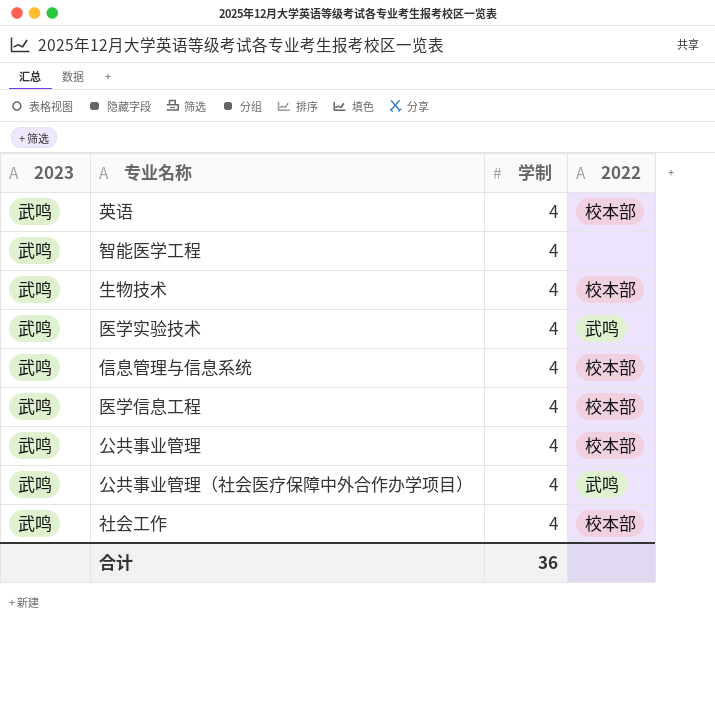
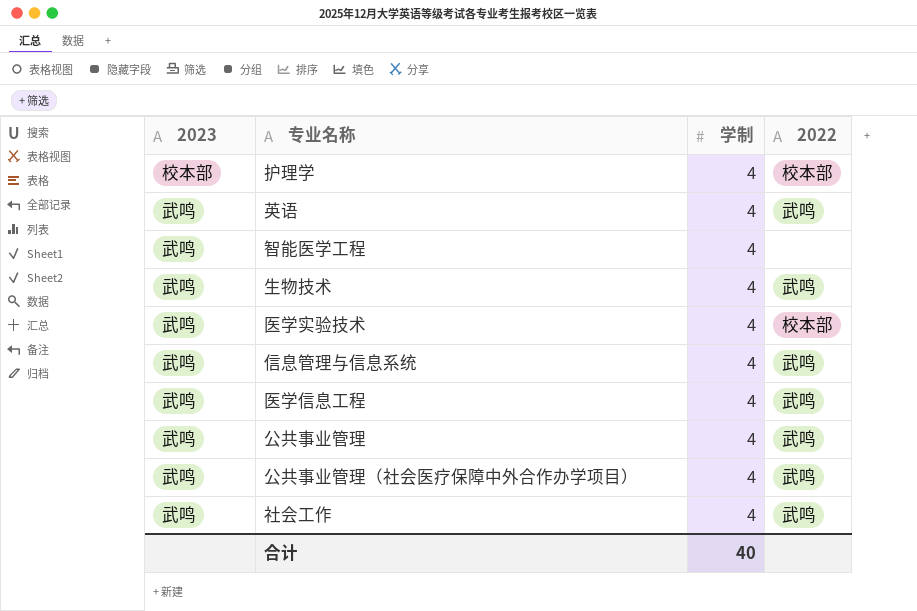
row 护理学: none -> 校本部 | 4 | 校本部
英语 | 2022: 校本部 -> 武鸣
生物技术 | 2022: 校本部 -> 武鸣
医学实验技术 | 2022: 武鸣 -> 校本部
信息管理与信息系统 | 2022: 校本部 -> 武鸣
医学信息工程 | 2022: 校本部 -> 武鸣
公共事业管理 | 2022: 校本部 -> 武鸣
社会工作 | 2022: 校本部 -> 武鸣
合计 | 学制: 36 -> 40

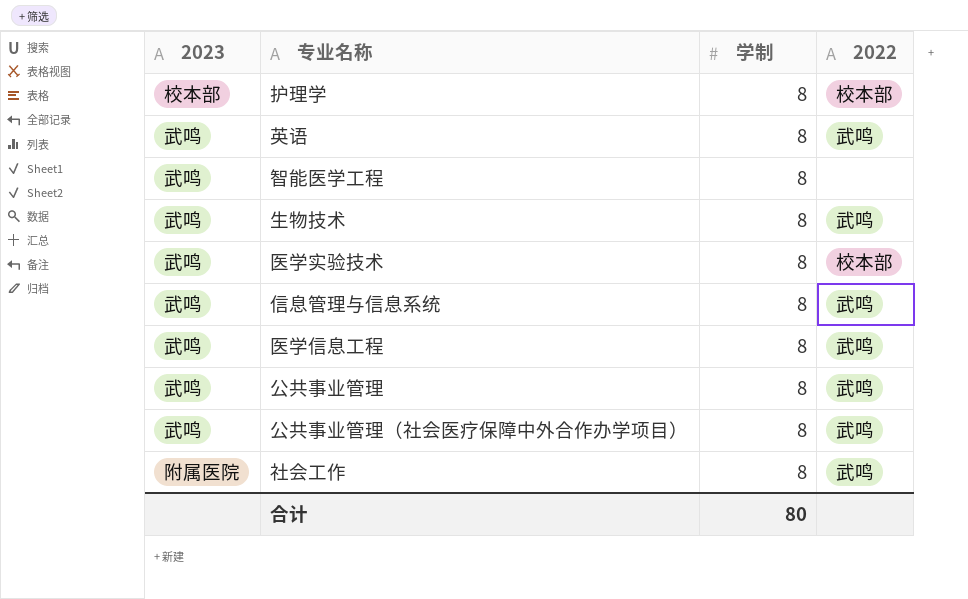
护理学 | 学制: 4 -> 8
英语 | 学制: 4 -> 8
智能医学工程 | 学制: 4 -> 8
生物技术 | 学制: 4 -> 8
医学实验技术 | 学制: 4 -> 8
信息管理与信息系统 | 学制: 4 -> 8
医学信息工程 | 学制: 4 -> 8
公共事业管理 | 学制: 4 -> 8
公共事业管理（社会医疗保障中外合作办学项目） | 学制: 4 -> 8
社会工作 | 2023: 武鸣 -> 附属医院
社会工作 | 学制: 4 -> 8
合计 | 学制: 40 -> 80

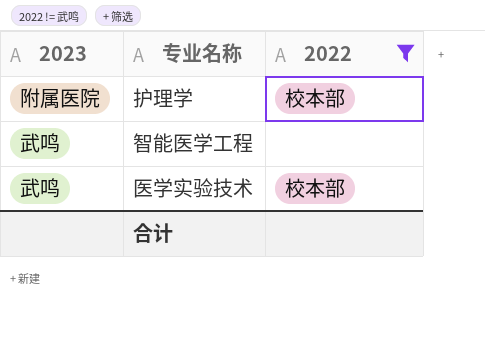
filter: none -> 2022 != 武鸣
column 学制 | position: 3 -> none
护理学 | 2023: 校本部 -> 附属医院

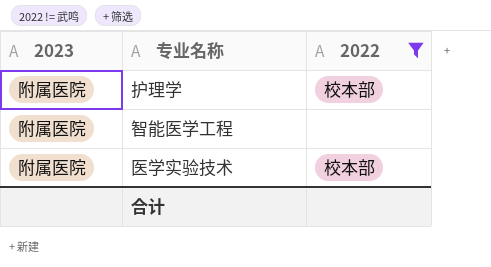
智能医学工程 | 2023: 武鸣 -> 附属医院
医学实验技术 | 2023: 武鸣 -> 附属医院

